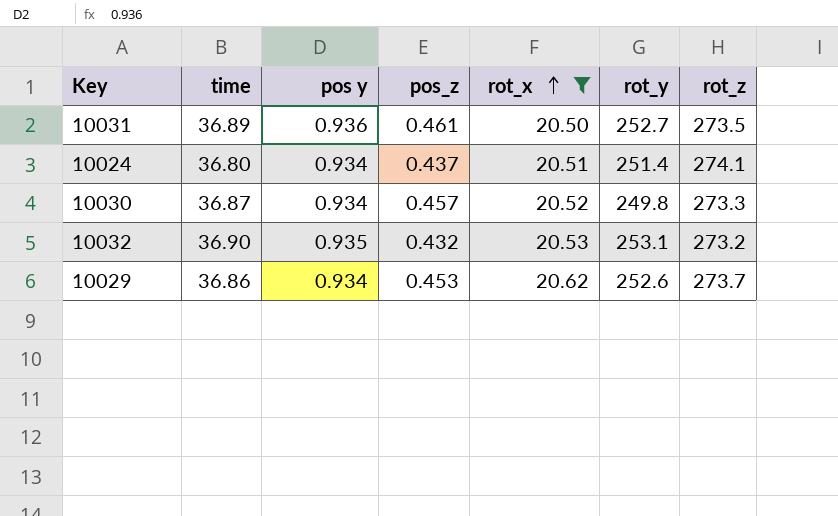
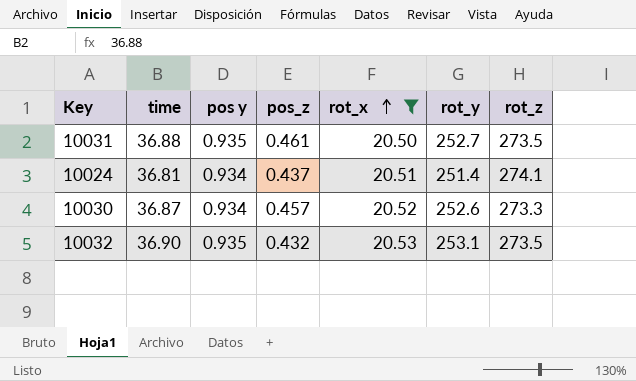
row 10029: 36.86 | 0.934 | 0.453 | 20.62 | 252.6 | 273.7 -> none
10031 | time: 36.89 -> 36.88
10031 | pos y: 0.936 -> 0.935
10024 | time: 36.80 -> 36.81
10030 | rot_y: 249.8 -> 252.6
10032 | rot_z: 273.2 -> 273.5

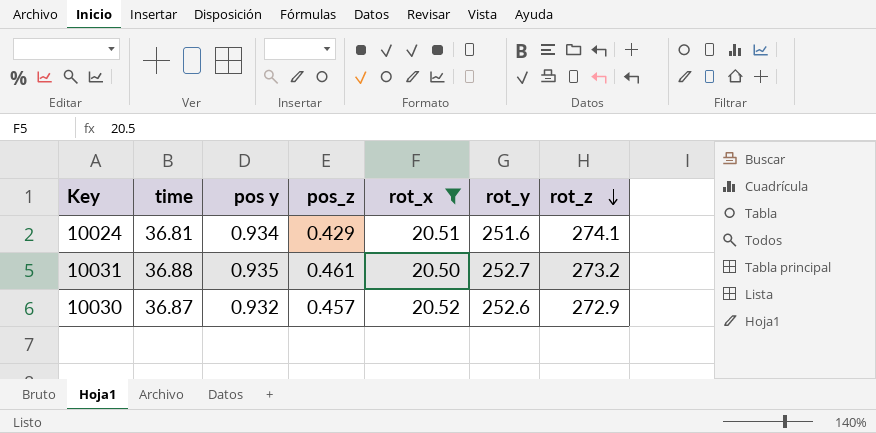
row order: rot_x ascending -> rot_z descending
row 10032: 36.90 | 0.935 | 0.432 | 20.53 | 253.1 | 273.5 -> none
10024 | pos_z: 0.437 -> 0.429
10024 | rot_y: 251.4 -> 251.6
10031 | rot_z: 273.5 -> 273.2
10030 | pos y: 0.934 -> 0.932
10030 | rot_z: 273.3 -> 272.9

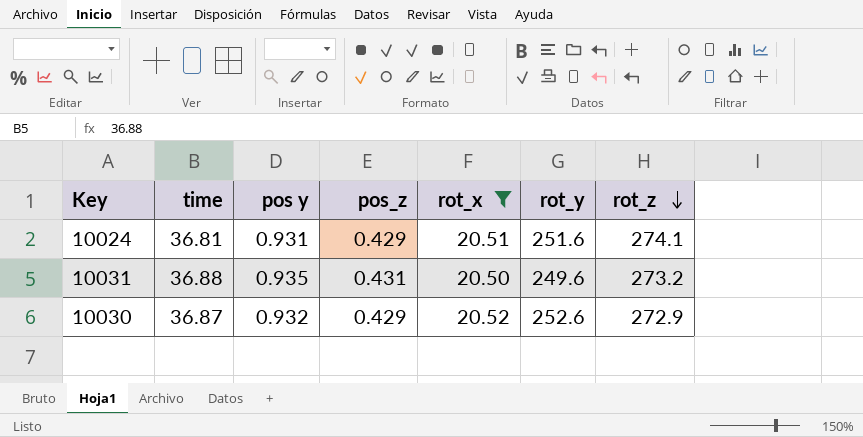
10024 | pos y: 0.934 -> 0.931
10031 | pos_z: 0.461 -> 0.431
10031 | rot_y: 252.7 -> 249.6
10030 | pos_z: 0.457 -> 0.429

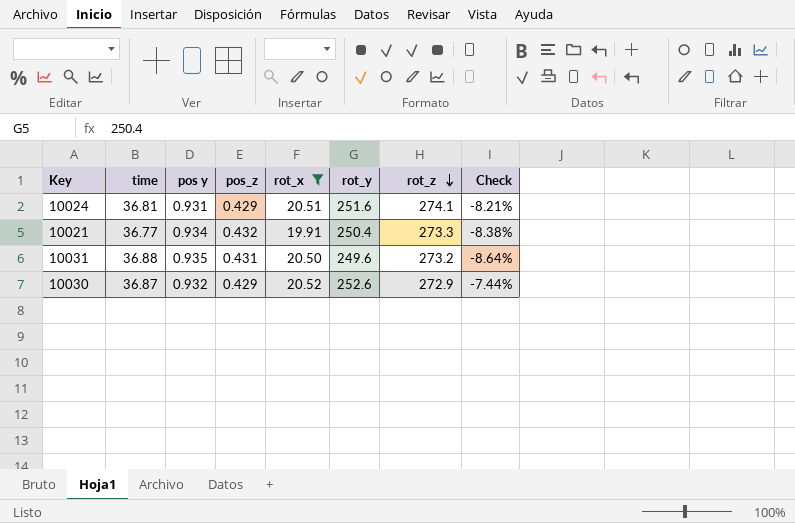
column Check | formula: none -> ([rot_y] - [rot_z]) / [rot_z]
row 10021: none -> 36.77 | 0.934 | 0.432 | 19.91 | 250.4 | 273.3 | -8.38%

